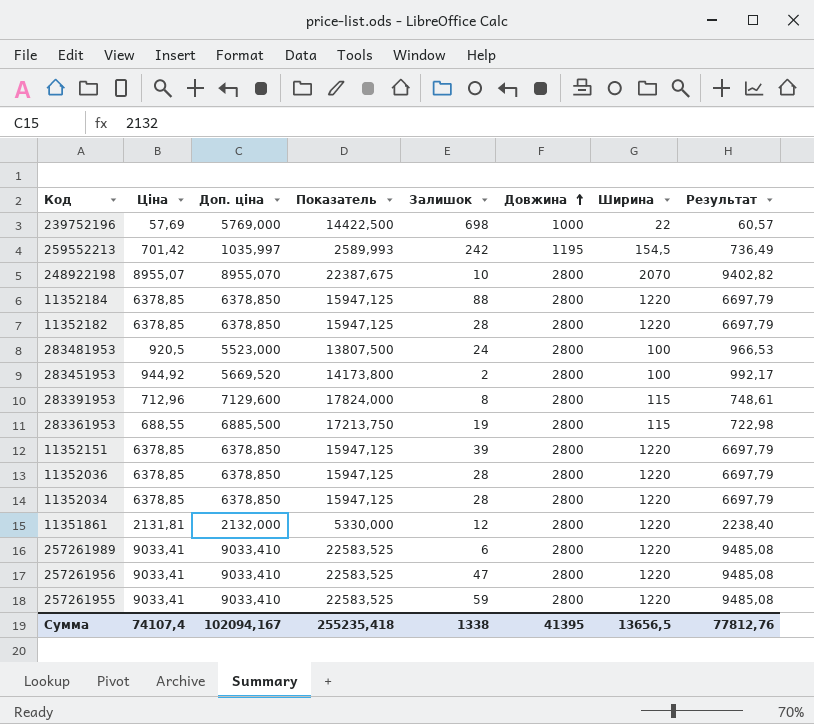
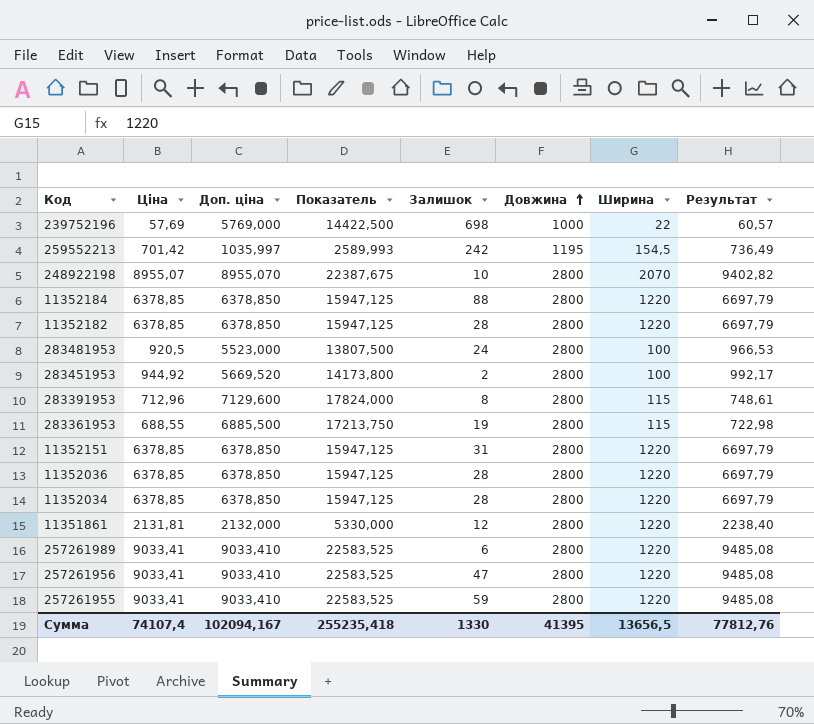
11352151 | Залишок: 39 -> 31
Сумма | Залишок: 1338 -> 1330

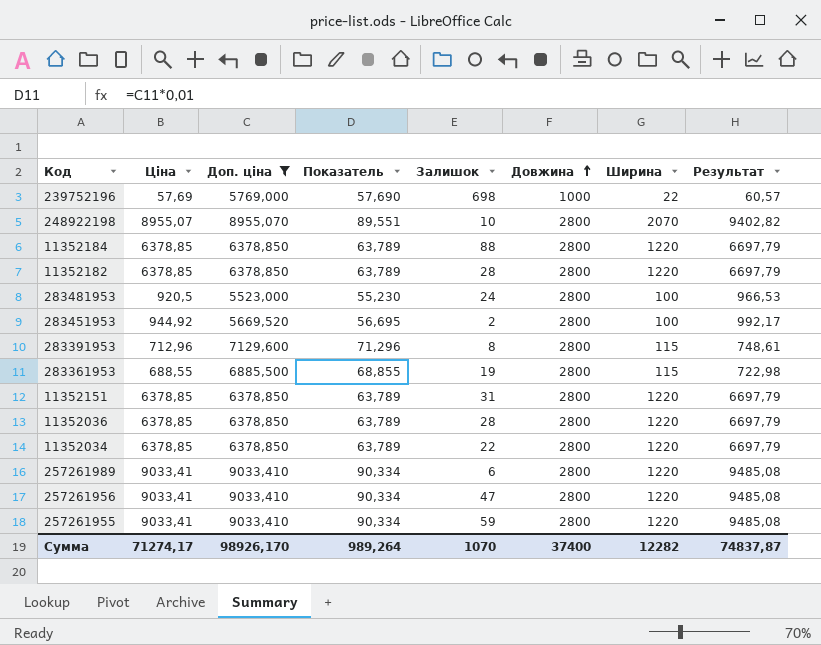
filter: none -> Доп. ціна >= 5523,000
column Показатель | formula: [Доп. ціна] * 2,5 -> [Доп. ціна] * 0,01
11352034 | Залишок: 28 -> 22
Сумма | Ціна: 74107,4 -> 71274,17
Сумма | Доп. ціна: 102094,167 -> 98926,170
Сумма | Показатель: 255235,418 -> 989,264
Сумма | Залишок: 1330 -> 1070
Сумма | Довжина: 41395 -> 37400
Сумма | Ширина: 13656,5 -> 12282
Сумма | Результат: 77812,76 -> 74837,87

